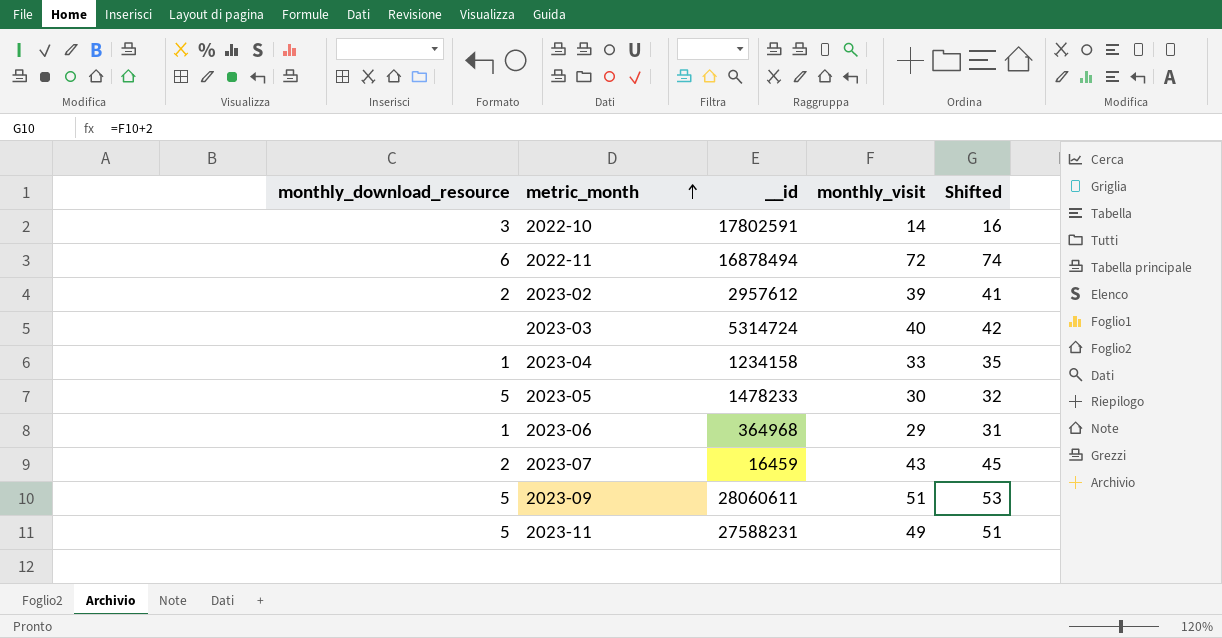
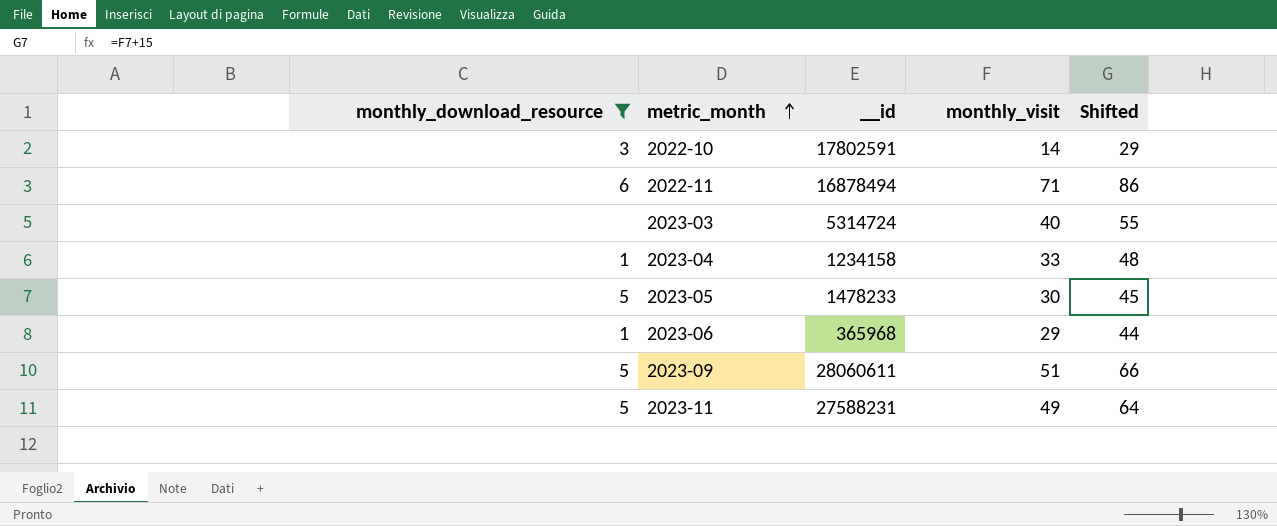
filter: none -> monthly_download_resource != 2
column Shifted | formula: [monthly_visit] + 2 -> [monthly_visit] + 15
2022-11 | monthly_visit: 72 -> 71
2023-06 | __id: 364968 -> 365968

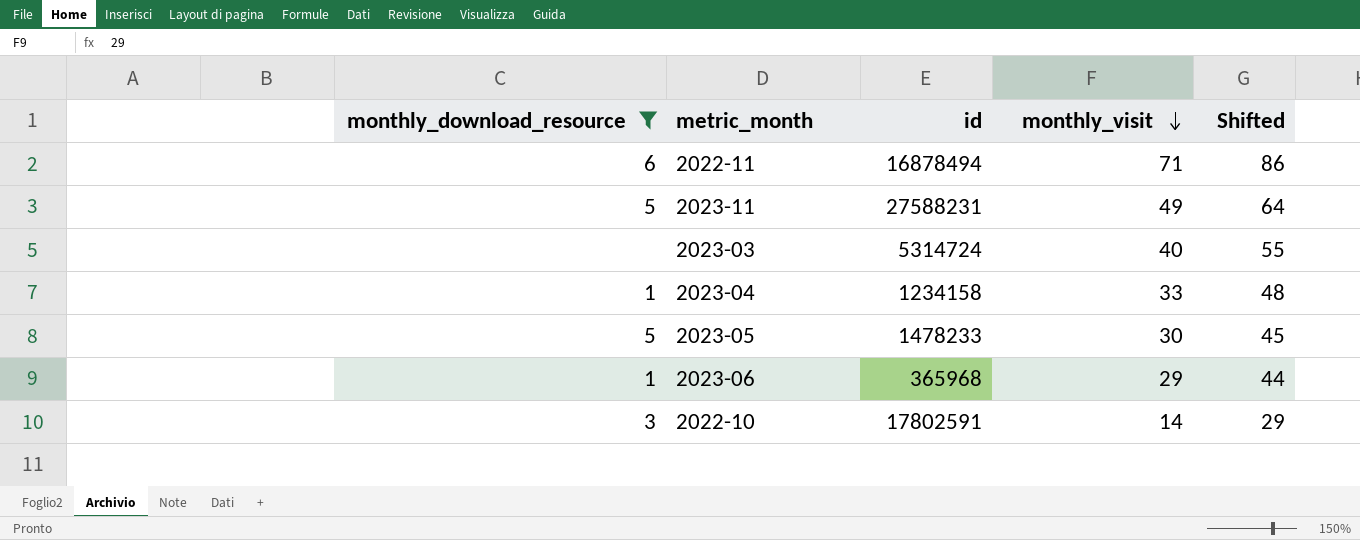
row order: metric_month ascending -> monthly_visit descending
column name: __id -> id
row 2023-09: 5 | 28060611 | 51 | 66 -> none

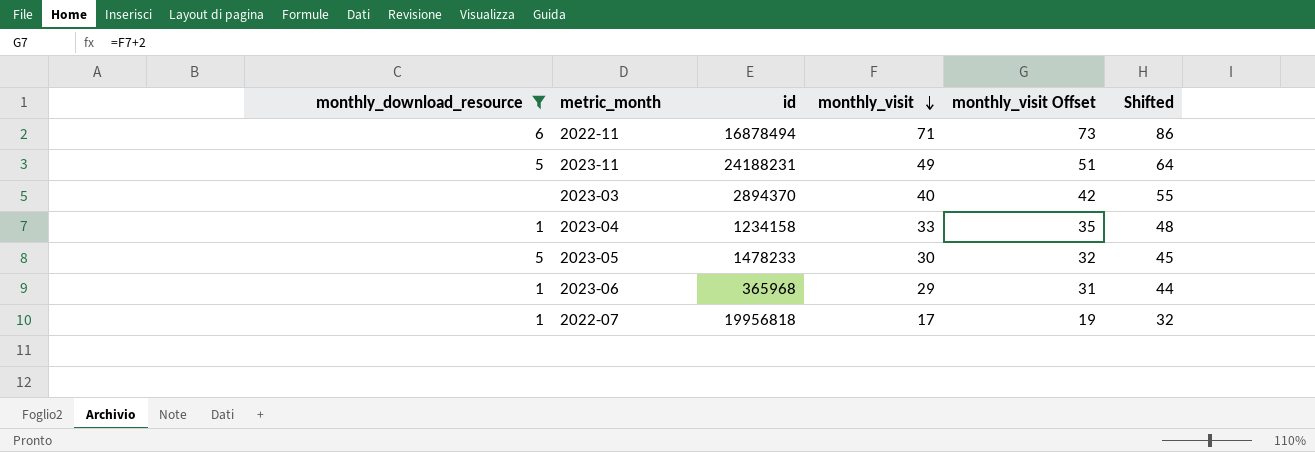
column monthly_visit Offset | formula: none -> [monthly_visit] + 2
row 2022-10: 3 | 17802591 | 14 | 29 -> none
2023-11 | id: 27588231 -> 24188231
2023-03 | id: 5314724 -> 2894370
row 2022-07: none -> 1 | 19956818 | 17 | 19 | 32

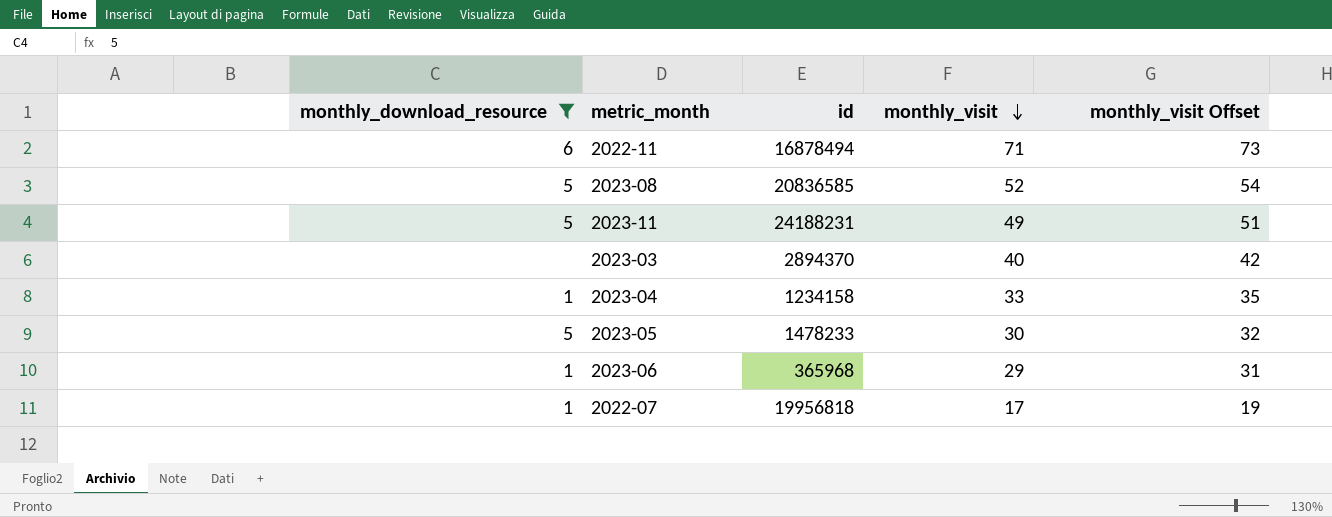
column Shifted | formula: [monthly_visit] + 15 -> none
row 2023-08: none -> 5 | 20836585 | 52 | 54

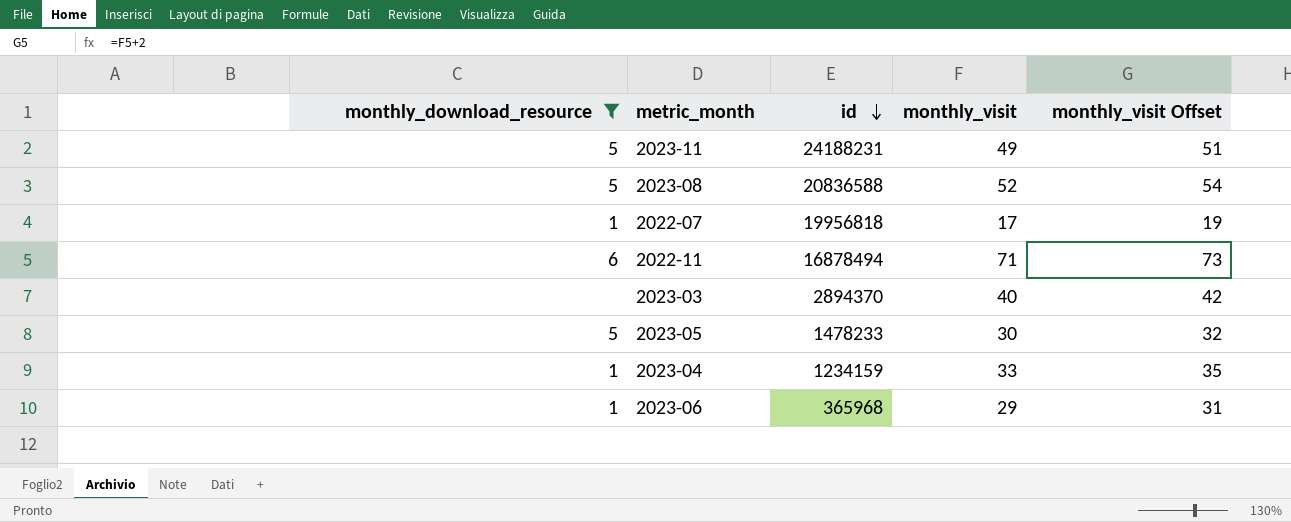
row order: monthly_visit descending -> id descending
2023-08 | id: 20836585 -> 20836588
2023-04 | id: 1234158 -> 1234159

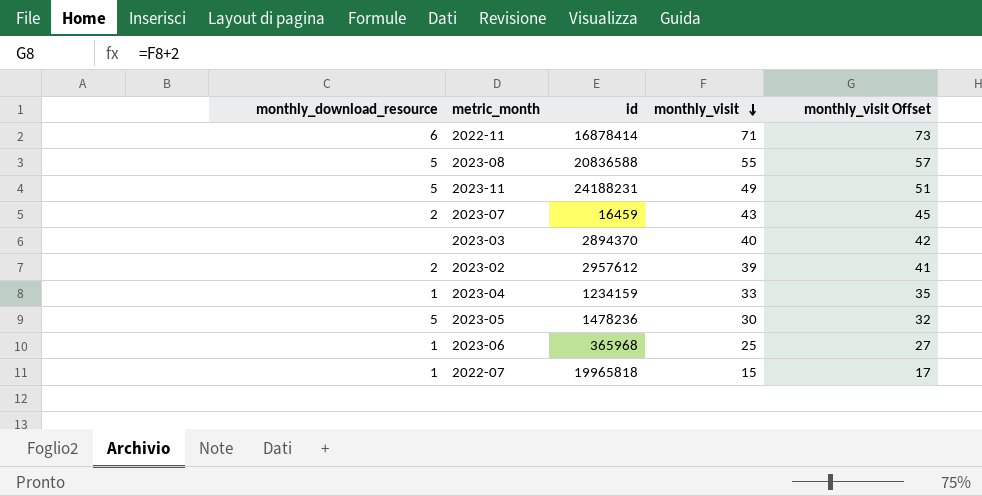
filter: monthly_download_resource != 2 -> none
row order: id descending -> monthly_visit descending
2022-11 | id: 16878494 -> 16878414
2023-08 | monthly_visit: 52 -> 55
2023-08 | monthly_visit Offset: 54 -> 57
2023-05 | id: 1478233 -> 1478236
2023-06 | monthly_visit: 29 -> 25
2023-06 | monthly_visit Offset: 31 -> 27
2022-07 | id: 19956818 -> 19965818
2022-07 | monthly_visit: 17 -> 15
2022-07 | monthly_visit Offset: 19 -> 17

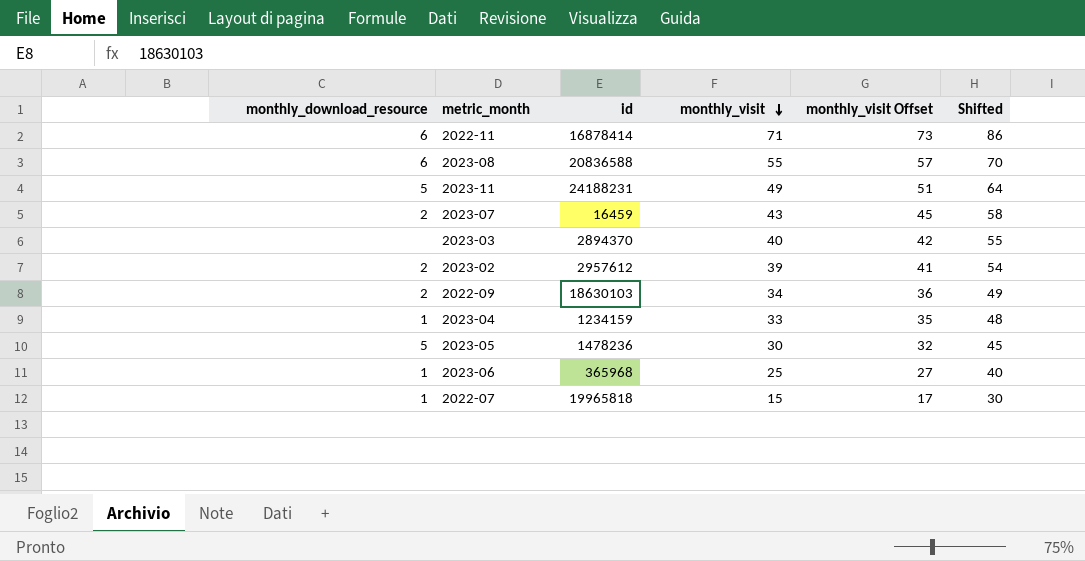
column Shifted | formula: none -> [monthly_visit] + 15
2023-08 | monthly_download_resource: 5 -> 6
row 2022-09: none -> 2 | 18630103 | 34 | 36 | 49

